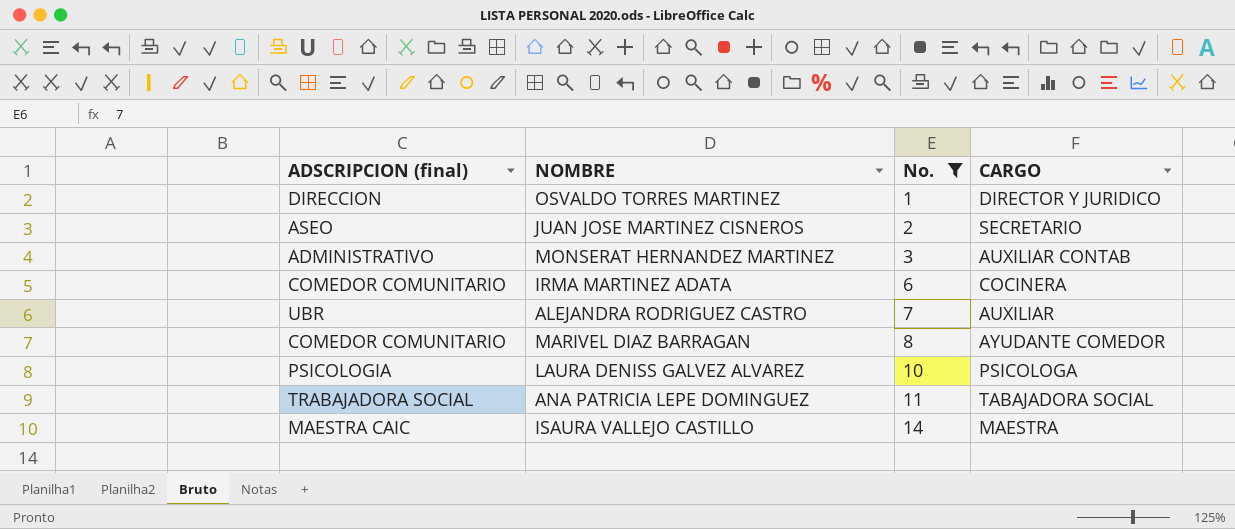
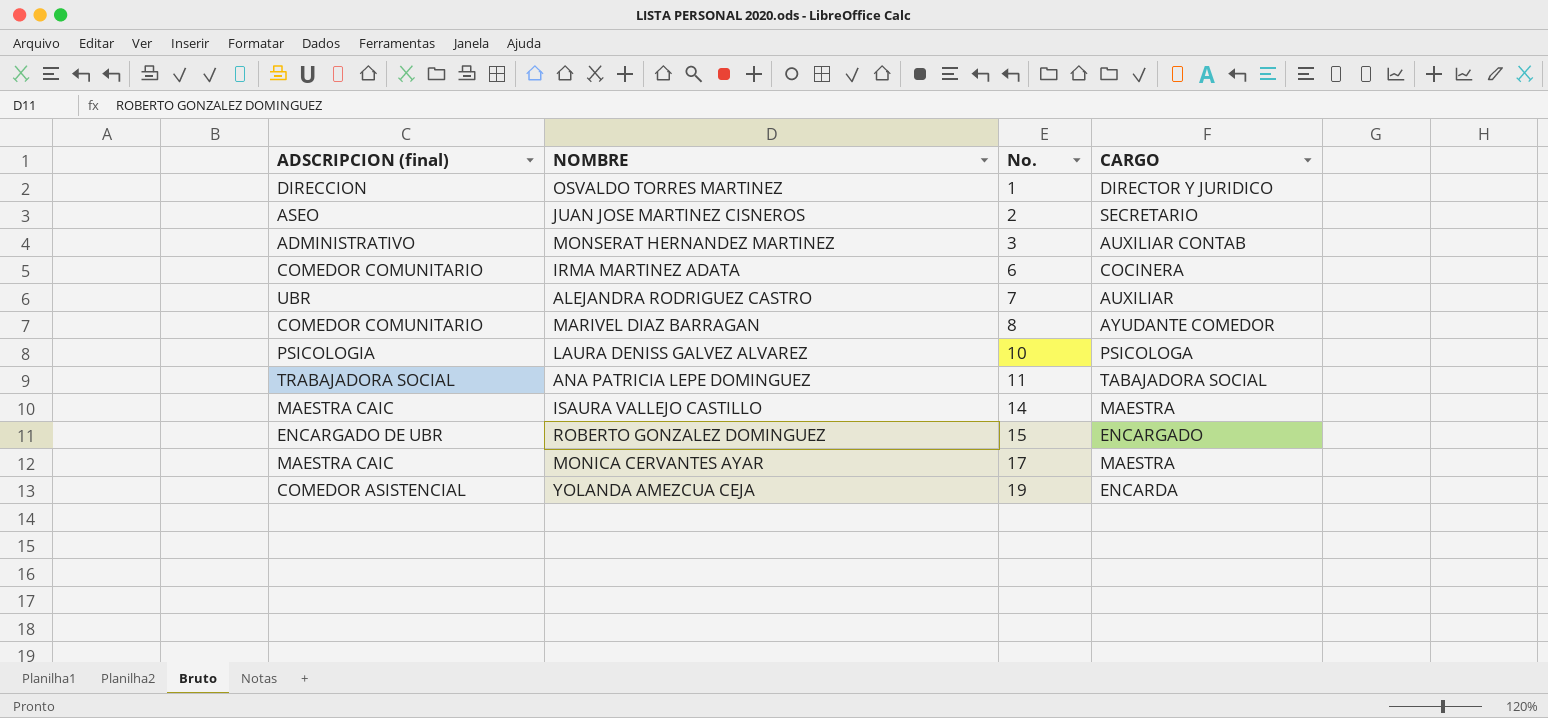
filter: No. <= 14 -> none

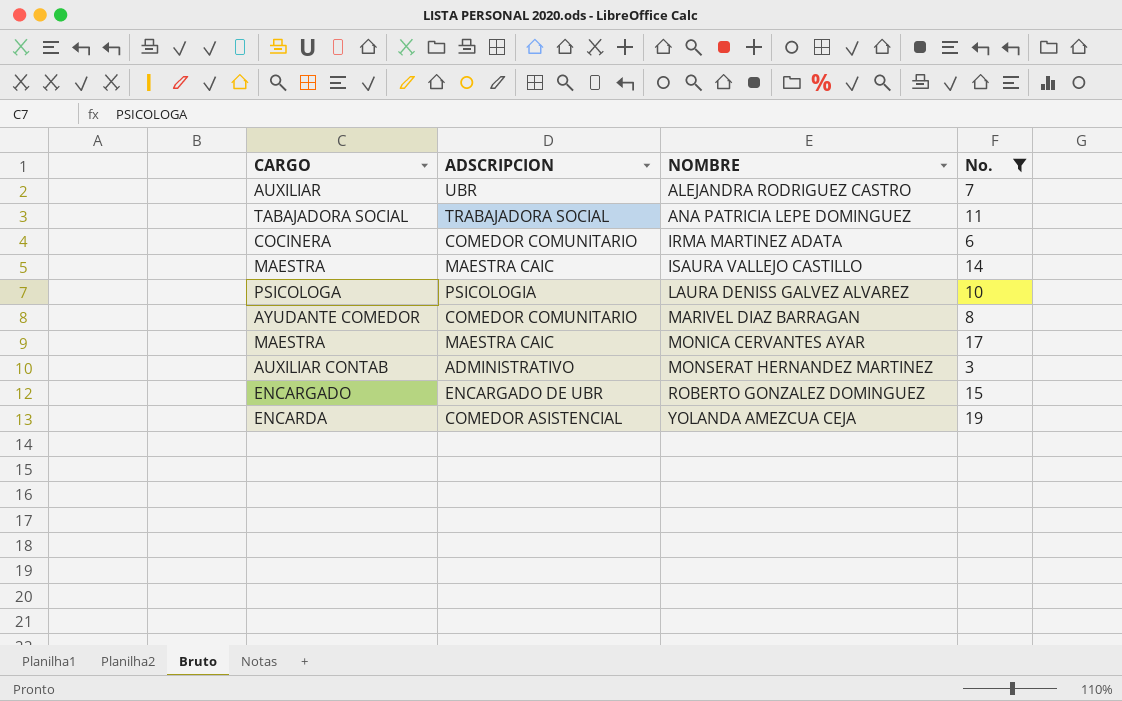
filter: none -> No. >= 3
row order: No. ascending -> NOMBRE ascending
column CARGO | position: 4 -> 1
column name: ADSCRIPCION (final) -> ADSCRIPCION

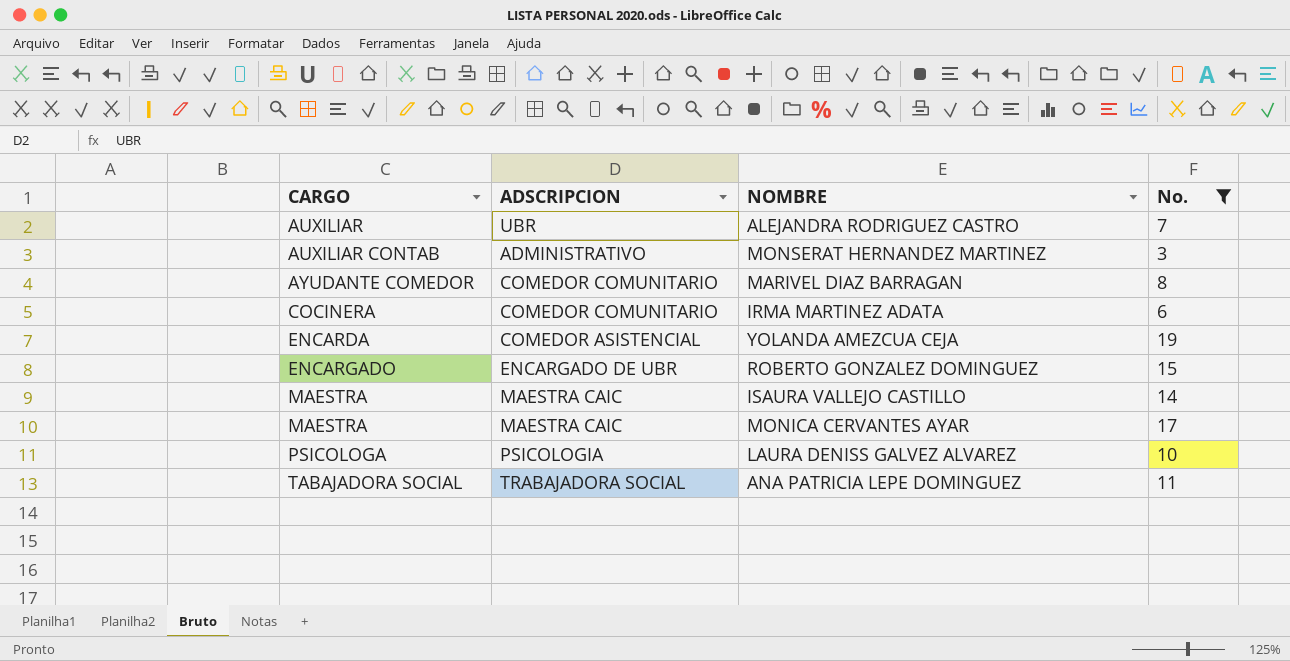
row order: NOMBRE ascending -> CARGO ascending

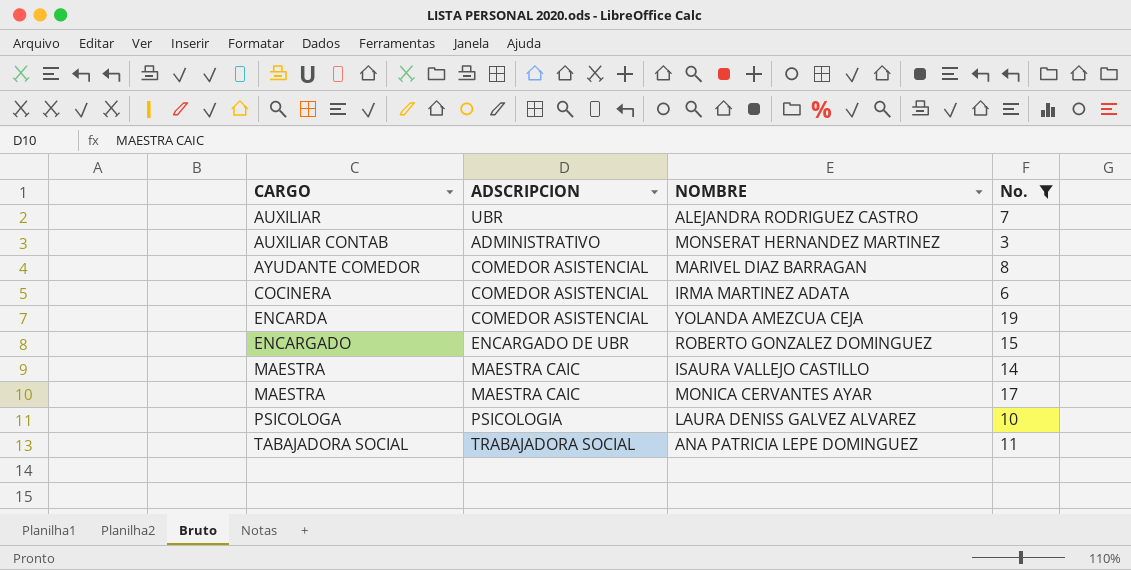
MARIVEL DIAZ BARRAGAN | ADSCRIPCION: COMEDOR COMUNITARIO -> COMEDOR ASISTENCIAL
IRMA MARTINEZ ADATA | ADSCRIPCION: COMEDOR COMUNITARIO -> COMEDOR ASISTENCIAL

